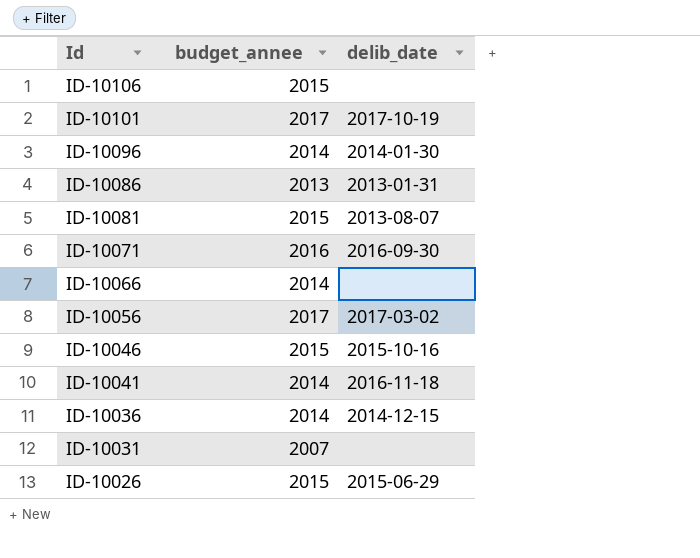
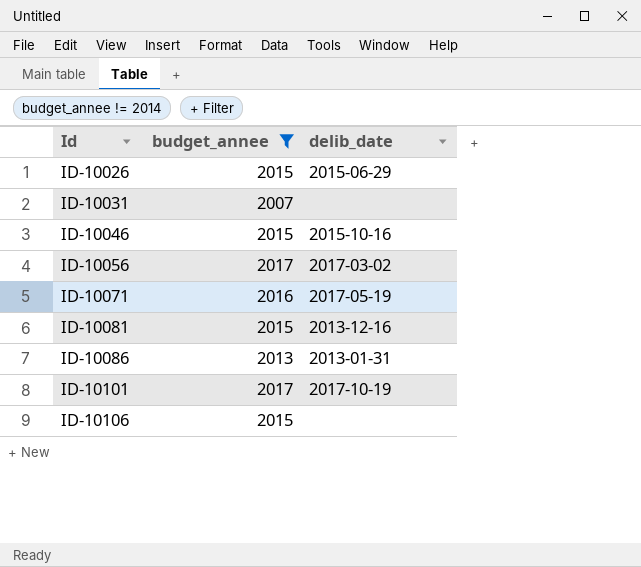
filter: none -> budget_annee != 2014
row order: Id descending -> Id ascending
ID-10071 | delib_date: 2016-09-30 -> 2017-05-19
ID-10081 | delib_date: 2013-08-07 -> 2013-12-16

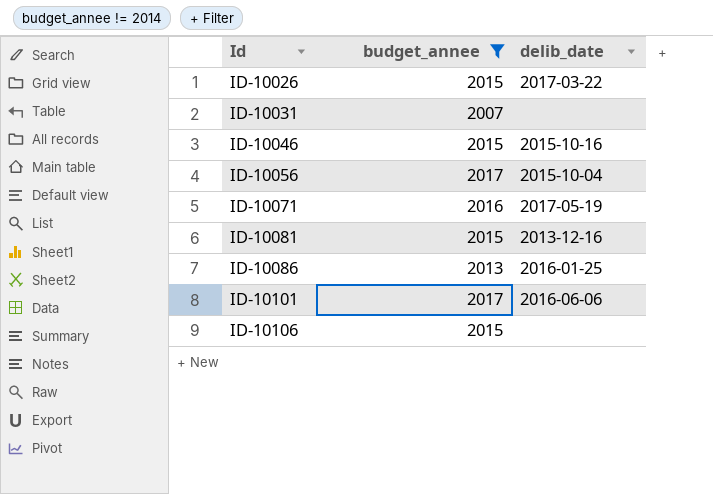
ID-10026 | delib_date: 2015-06-29 -> 2017-03-22
ID-10056 | delib_date: 2017-03-02 -> 2015-10-04
ID-10086 | delib_date: 2013-01-31 -> 2016-01-25
ID-10101 | delib_date: 2017-10-19 -> 2016-06-06

